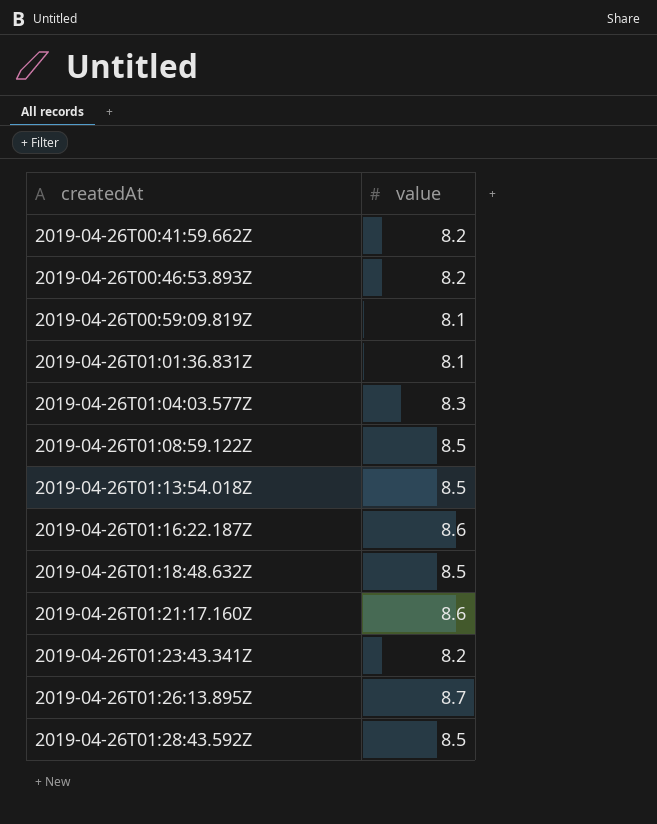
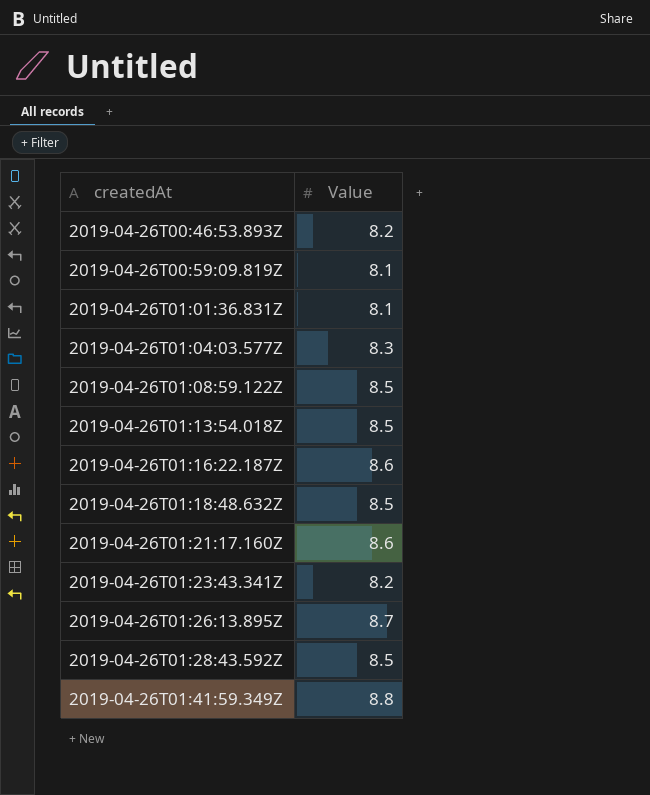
column name: value -> Value
row 2019-04-26T00:41:59.662Z: 8.2 -> none
row 2019-04-26T01:41:59.349Z: none -> 8.8

